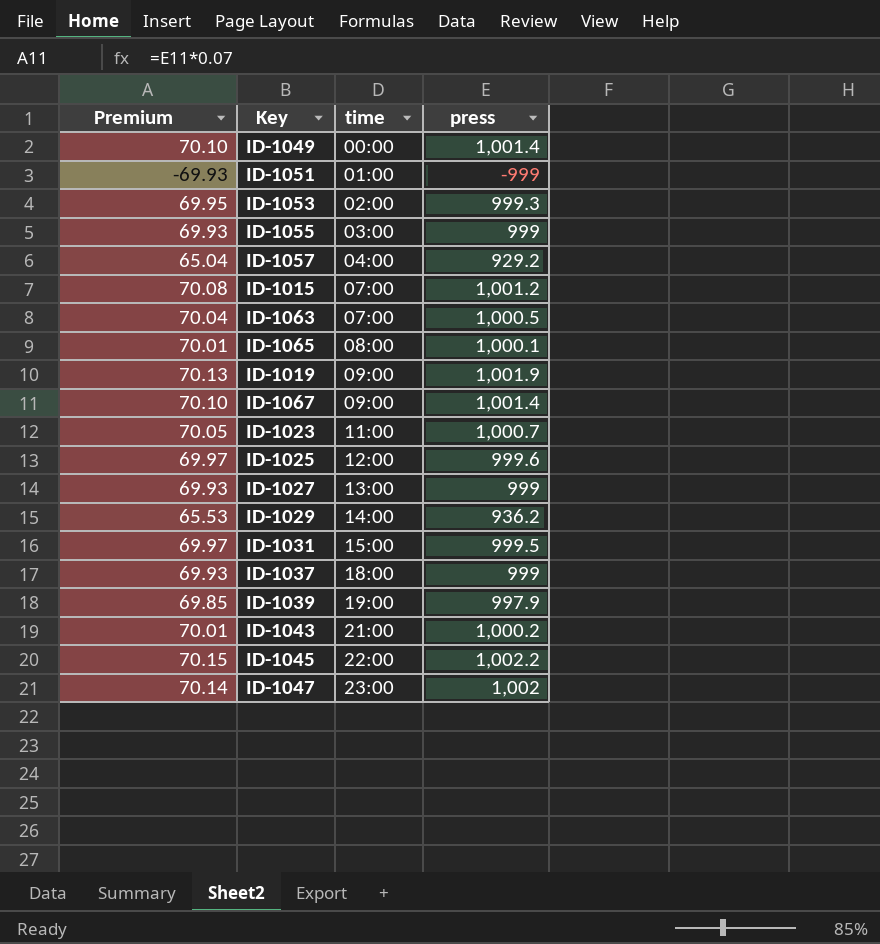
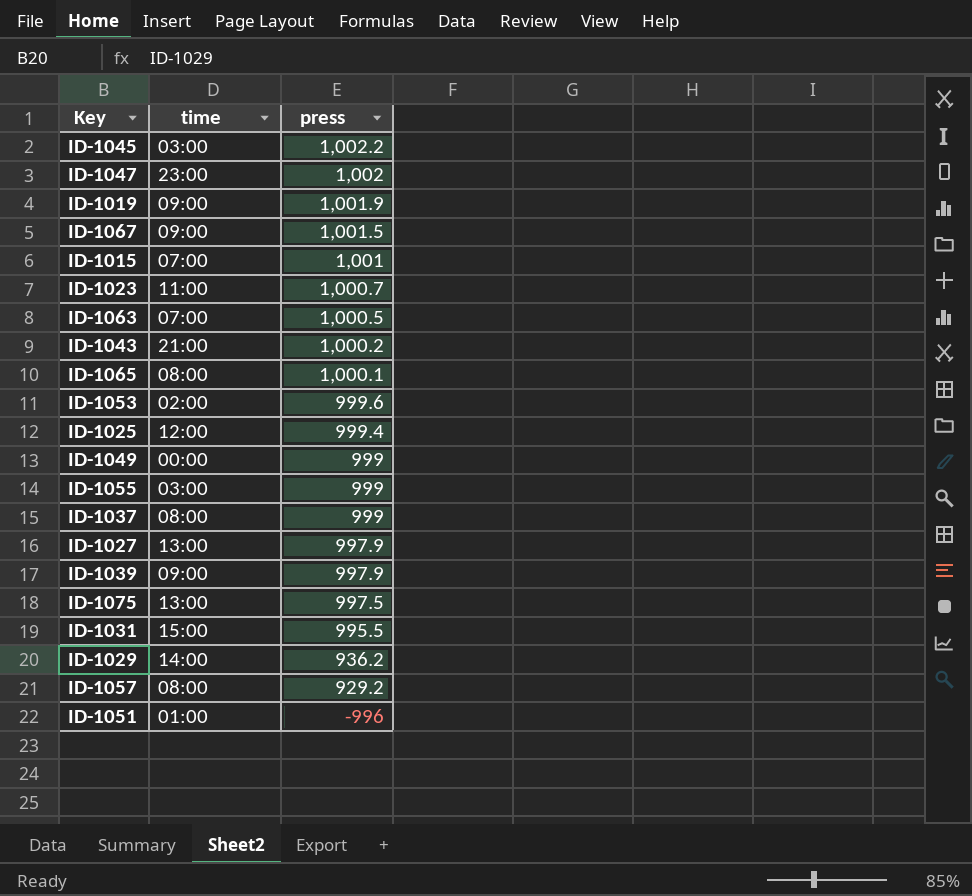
row order: time ascending -> press descending
column Premium | formula: [press] * 0.07 -> none
ID-1045 | time: 22:00 -> 03:00
ID-1067 | press: 1,001.4 -> 1,001.5
ID-1015 | press: 1,001.2 -> 1,001
ID-1053 | press: 999.3 -> 999.6
ID-1025 | press: 999.6 -> 999.4
ID-1049 | press: 1,001.4 -> 999
ID-1037 | time: 18:00 -> 08:00
ID-1027 | press: 999 -> 997.9
ID-1039 | time: 19:00 -> 09:00
row ID-1075: none -> 13:00 | 997.5
ID-1031 | press: 999.5 -> 995.5
ID-1057 | time: 04:00 -> 08:00
ID-1051 | press: -999 -> -996

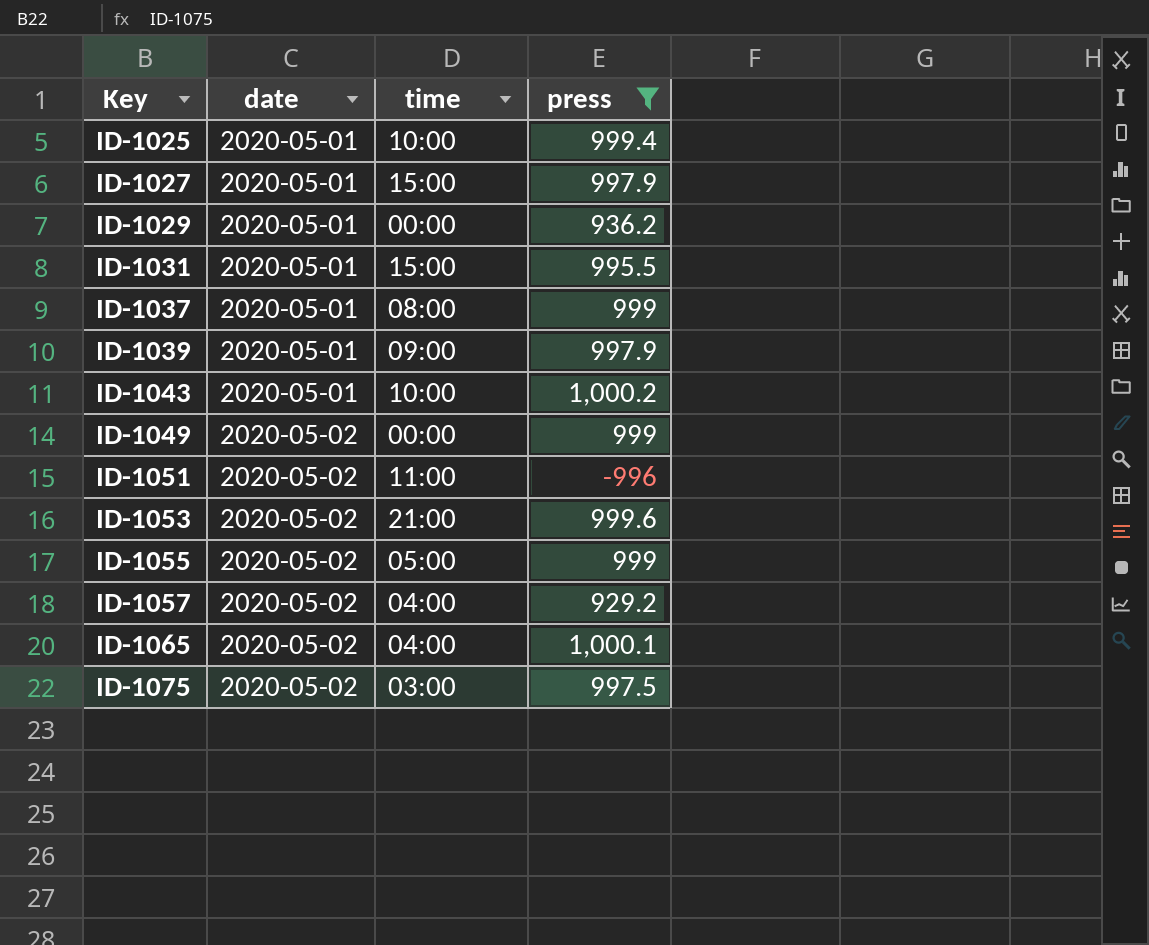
filter: none -> press <= 1,000.2
row order: press descending -> Key ascending
column date | position: none -> 2
ID-1025 | time: 12:00 -> 10:00
ID-1027 | time: 13:00 -> 15:00
ID-1029 | time: 14:00 -> 00:00
ID-1043 | time: 21:00 -> 10:00
ID-1051 | time: 01:00 -> 11:00
ID-1053 | time: 02:00 -> 21:00
ID-1055 | time: 03:00 -> 05:00
ID-1057 | time: 08:00 -> 04:00
ID-1065 | time: 08:00 -> 04:00
ID-1075 | time: 13:00 -> 03:00

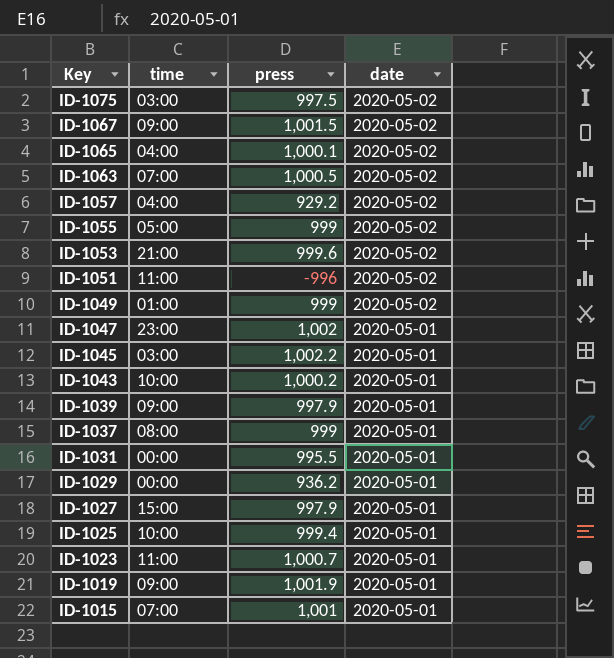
filter: press <= 1,000.2 -> none
row order: Key ascending -> Key descending
column date | position: 2 -> 4
ID-1049 | time: 00:00 -> 01:00
ID-1031 | time: 15:00 -> 00:00

